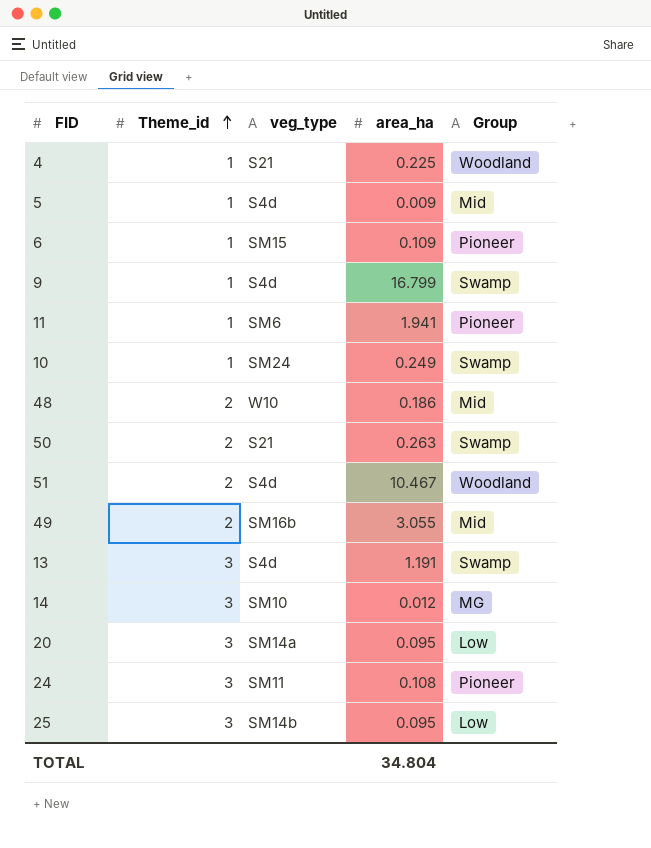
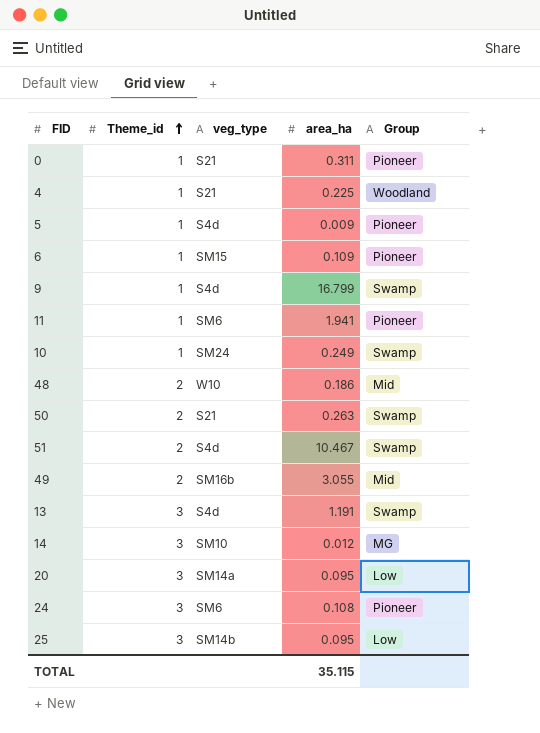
row 0: none -> 1 | S21 | 0.311 | Pioneer
5 | Group: Mid -> Pioneer
51 | Group: Woodland -> Swamp
24 | veg_type: SM11 -> SM6
TOTAL | area_ha: 34.804 -> 35.115

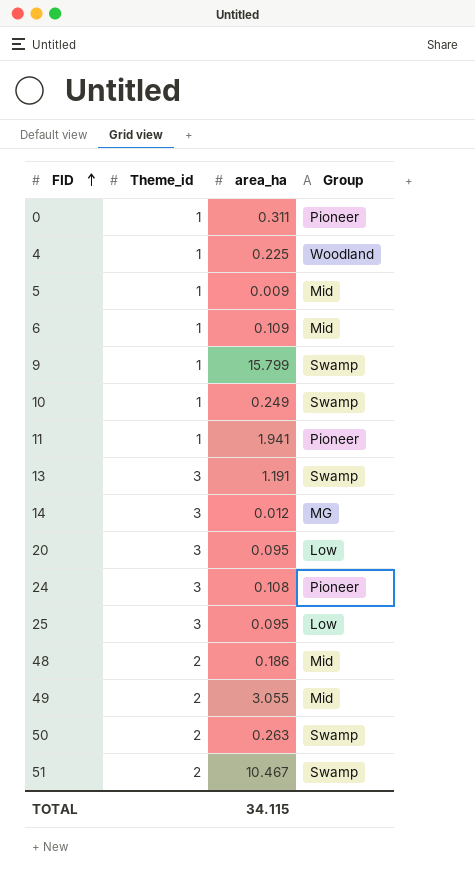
row order: Theme_id ascending -> FID ascending
column veg_type | position: 3 -> none
5 | Group: Pioneer -> Mid
6 | Group: Pioneer -> Mid
9 | area_ha: 16.799 -> 15.799
TOTAL | area_ha: 35.115 -> 34.115

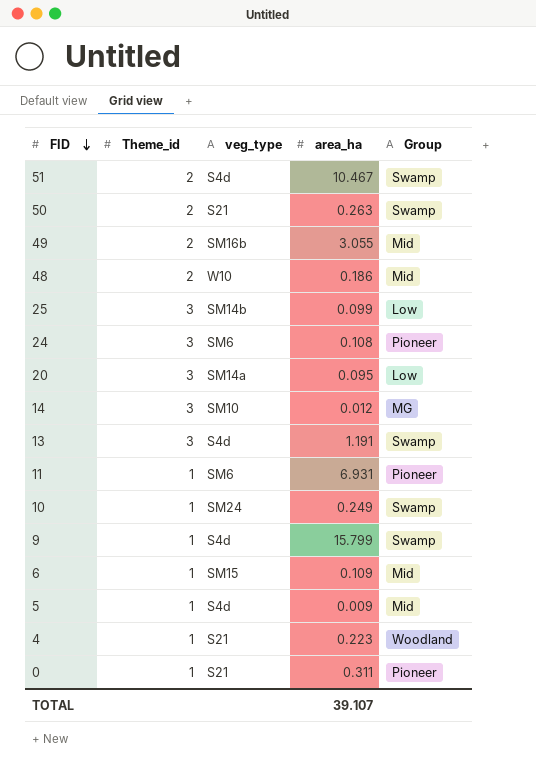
row order: FID ascending -> FID descending
column veg_type | position: none -> 3
25 | area_ha: 0.095 -> 0.099
11 | area_ha: 1.941 -> 6.931
4 | area_ha: 0.225 -> 0.223
TOTAL | area_ha: 34.115 -> 39.107

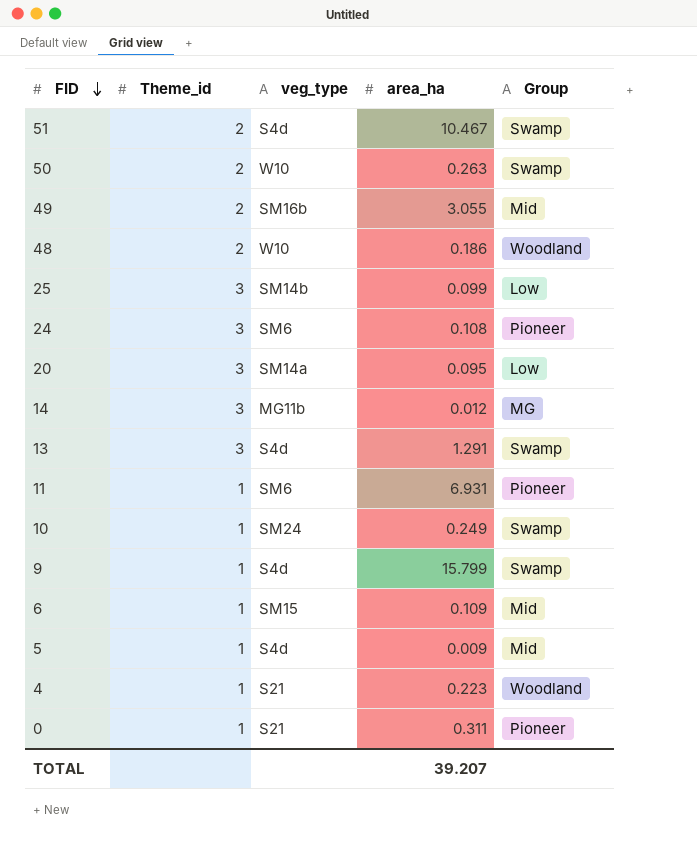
50 | veg_type: S21 -> W10
48 | Group: Mid -> Woodland
14 | veg_type: SM10 -> MG11b
13 | area_ha: 1.191 -> 1.291
TOTAL | area_ha: 39.107 -> 39.207

